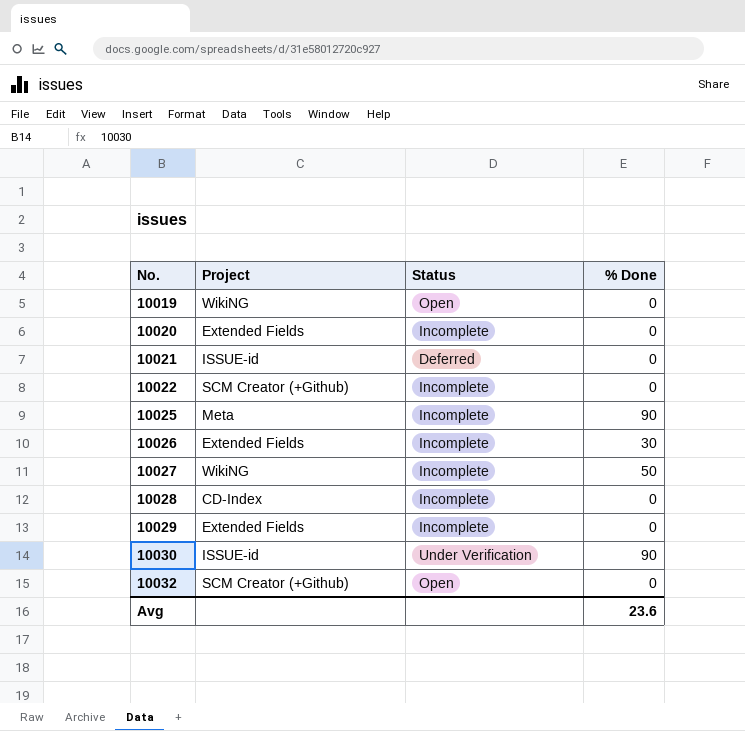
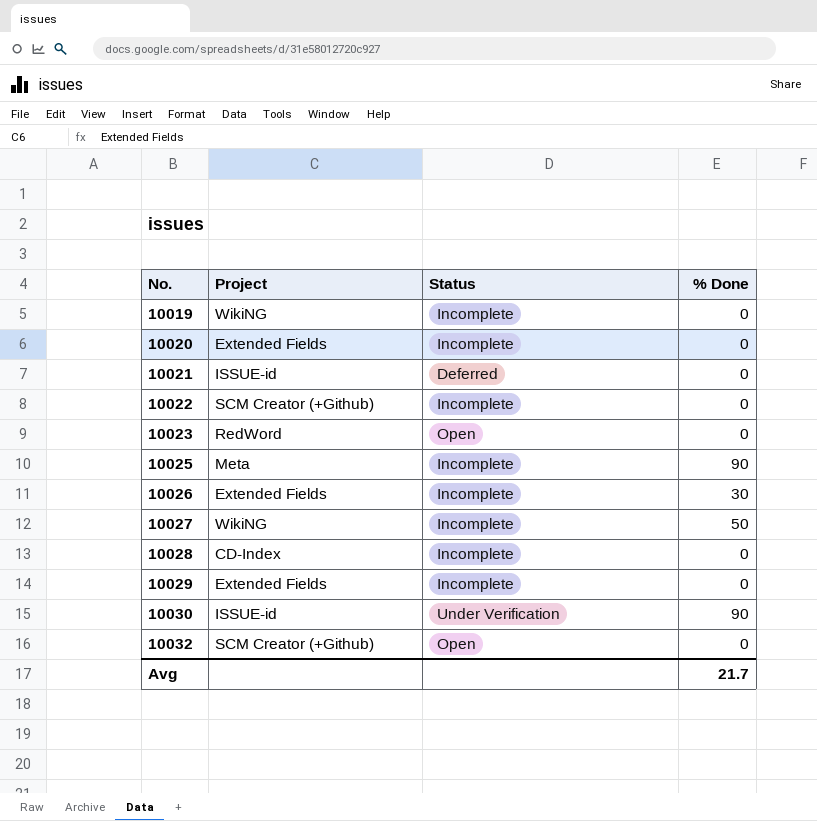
10019 | Status: Open -> Incomplete
row 10023: none -> RedWord | Open | 0
Avg | % Done: 23.6 -> 21.7

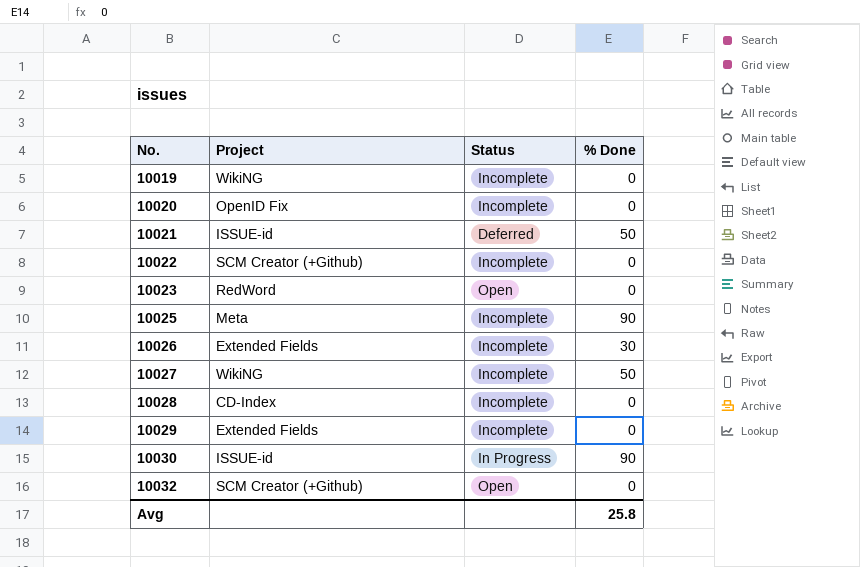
10020 | Project: Extended Fields -> OpenID Fix
10021 | % Done: 0 -> 50
10030 | Status: Under Verification -> In Progress
Avg | % Done: 21.7 -> 25.8

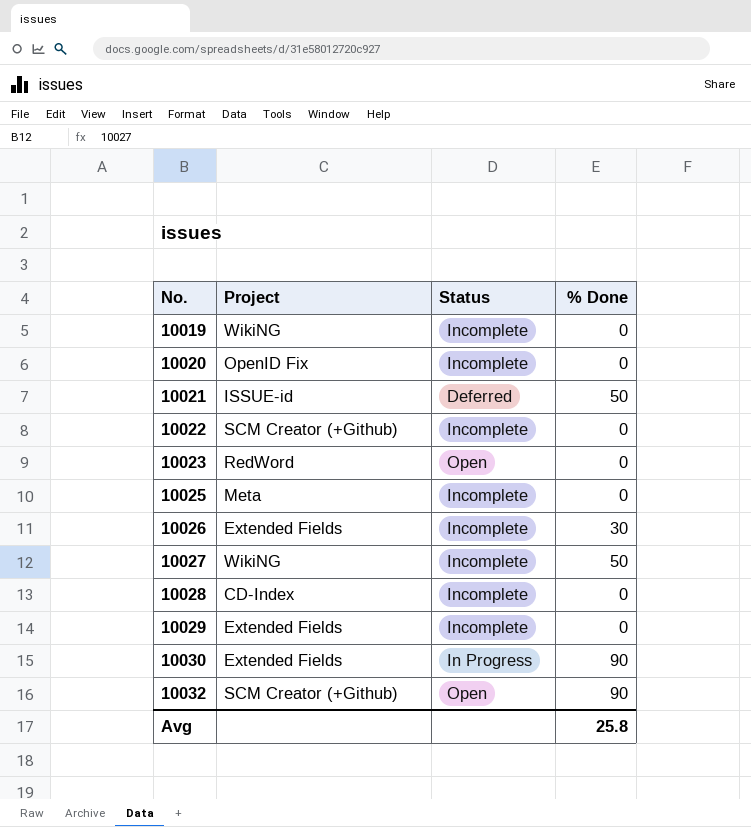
10025 | % Done: 90 -> 0
10030 | Project: ISSUE-id -> Extended Fields
10032 | % Done: 0 -> 90

